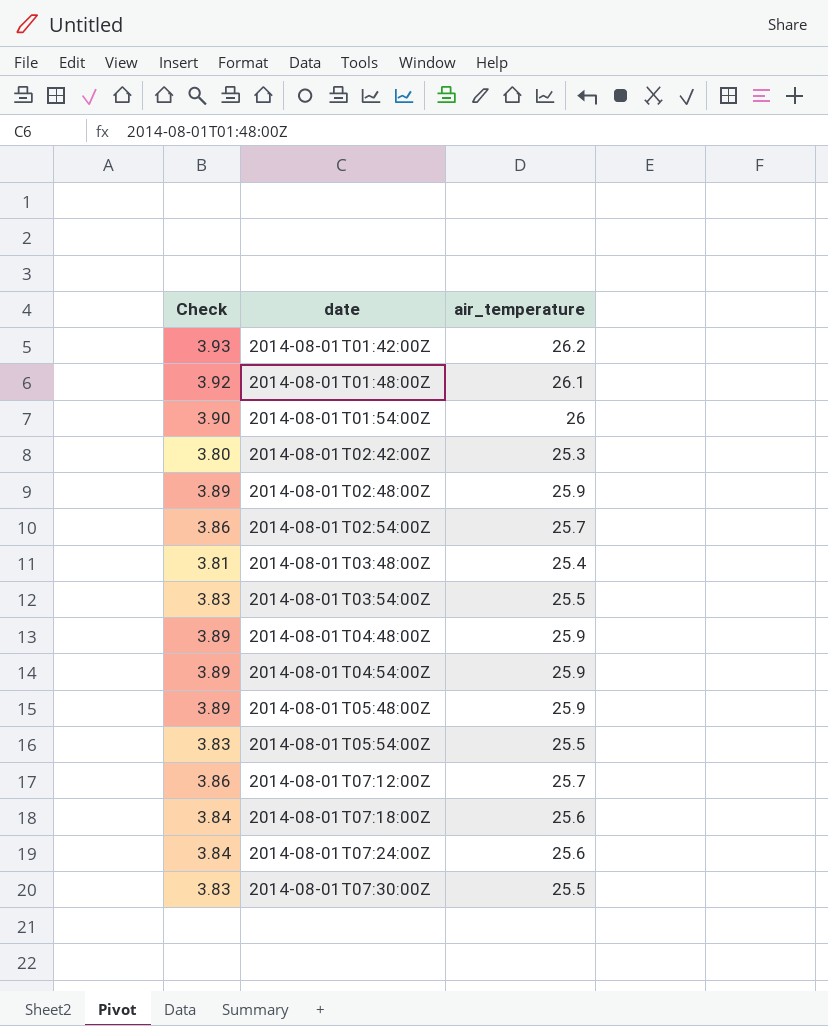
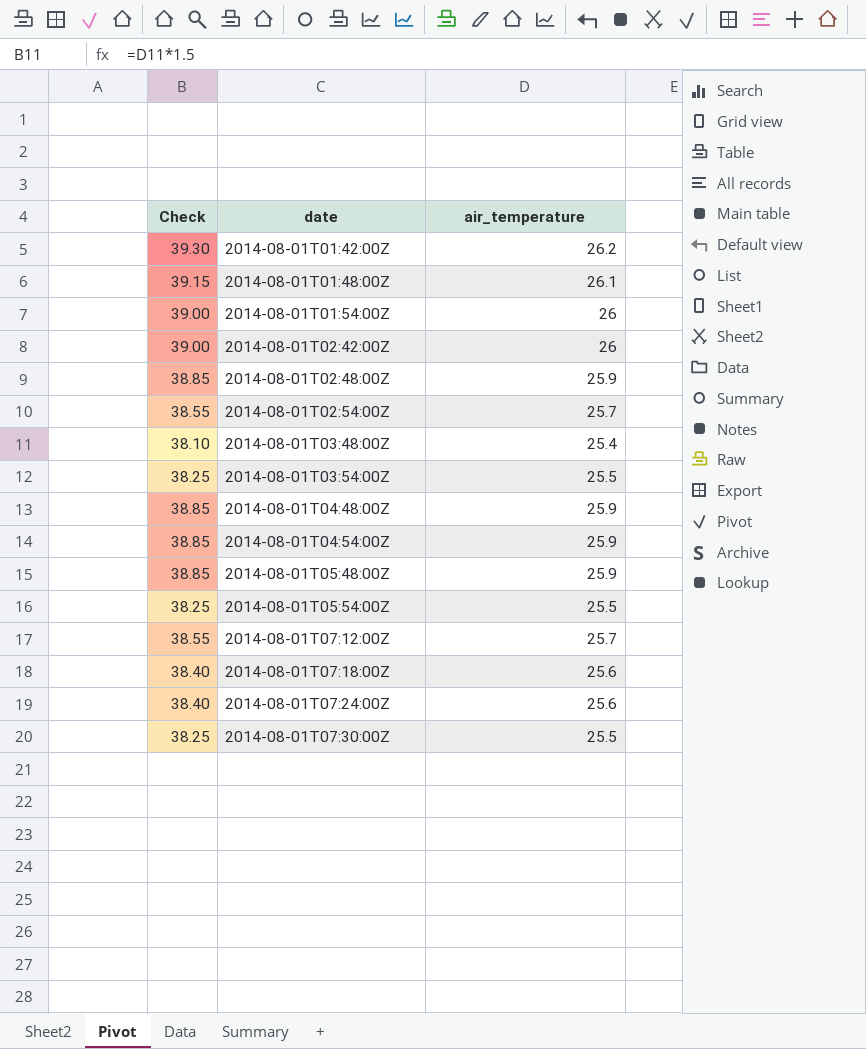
column Check | formula: [air_temperature] * 0.15 -> [air_temperature] * 1.5
2014-08-01T02:42:00Z | air_temperature: 25.3 -> 26

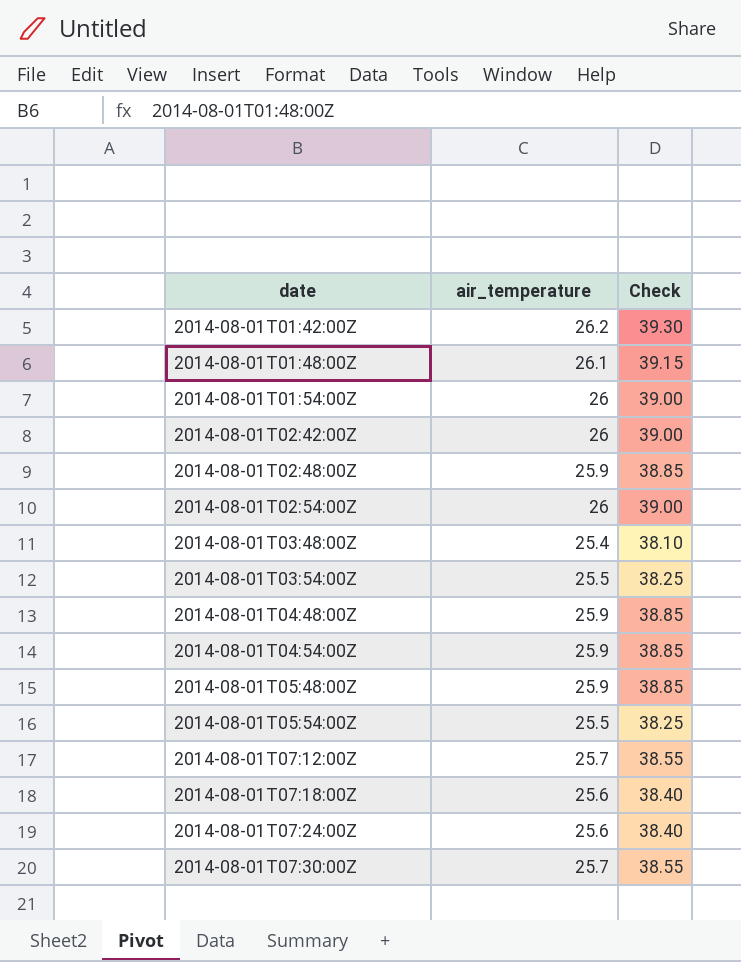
column Check | position: 1 -> 3
2014-08-01T02:54:00Z | air_temperature: 25.7 -> 26
2014-08-01T02:54:00Z | Check: 38.55 -> 39.00
2014-08-01T07:30:00Z | air_temperature: 25.5 -> 25.7
2014-08-01T07:30:00Z | Check: 38.25 -> 38.55

